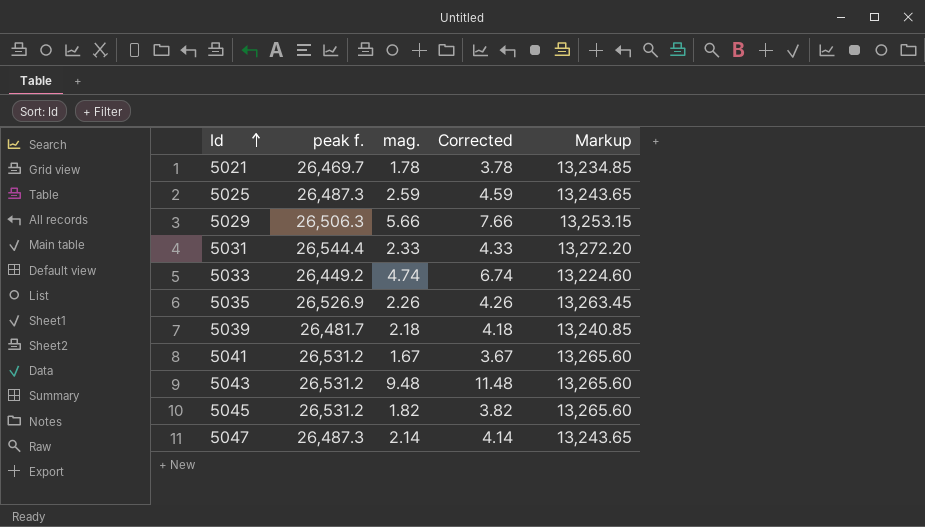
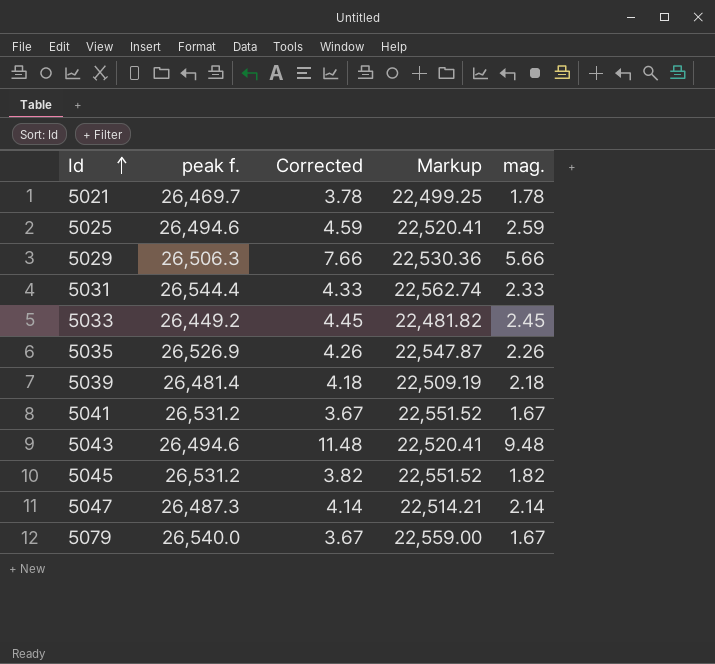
column Markup | formula: [peak f.] * 0.5 -> [peak f.] * 0.85
column mag. | position: 3 -> 5
5025 | peak f.: 26,487.3 -> 26,494.6
5033 | Corrected: 6.74 -> 4.45
5033 | mag.: 4.74 -> 2.45
5039 | peak f.: 26,481.7 -> 26,481.4
5043 | peak f.: 26,531.2 -> 26,494.6
row 5079: none -> 26,540.0 | 3.67 | 22,559.00 | 1.67

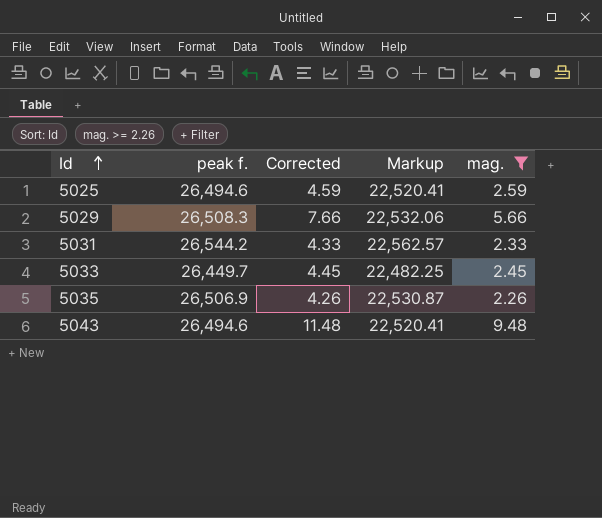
filter: none -> mag. >= 2.26
5029 | peak f.: 26,506.3 -> 26,508.3
5029 | Markup: 22,530.36 -> 22,532.06
5031 | peak f.: 26,544.4 -> 26,544.2
5031 | Markup: 22,562.74 -> 22,562.57
5033 | peak f.: 26,449.2 -> 26,449.7
5033 | Markup: 22,481.82 -> 22,482.25
5035 | peak f.: 26,526.9 -> 26,506.9
5035 | Markup: 22,547.87 -> 22,530.87

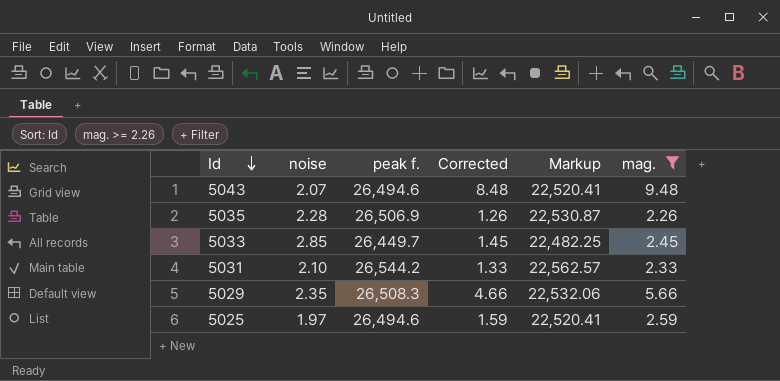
row order: Id ascending -> Id descending
column noise | position: none -> 2
column Corrected | formula: [mag.] + 2 -> [mag.] - 1

